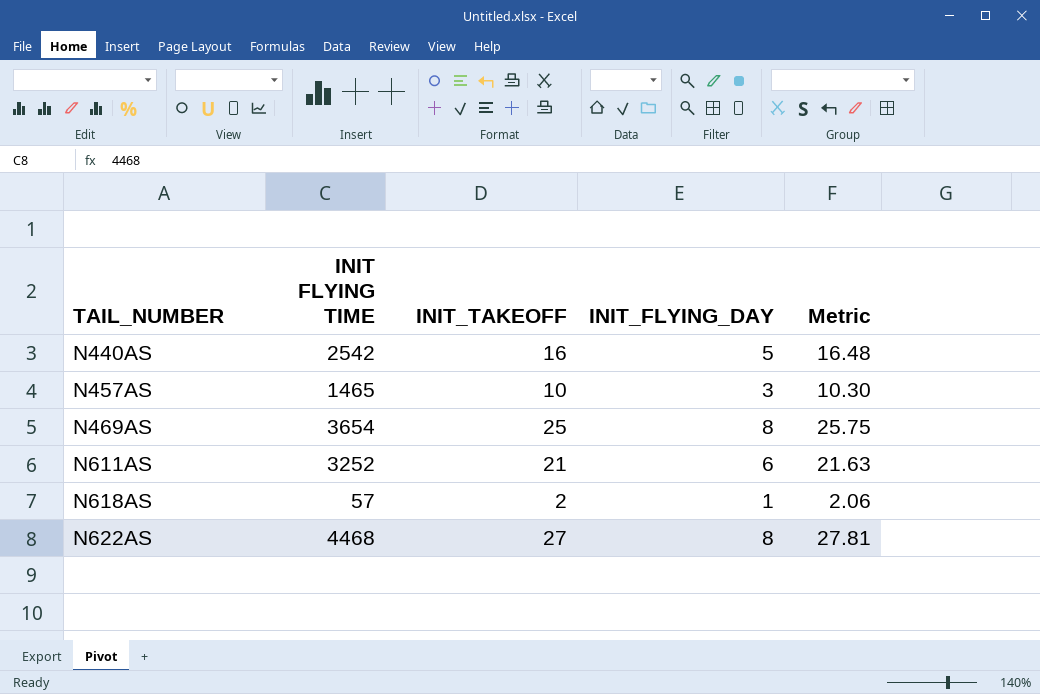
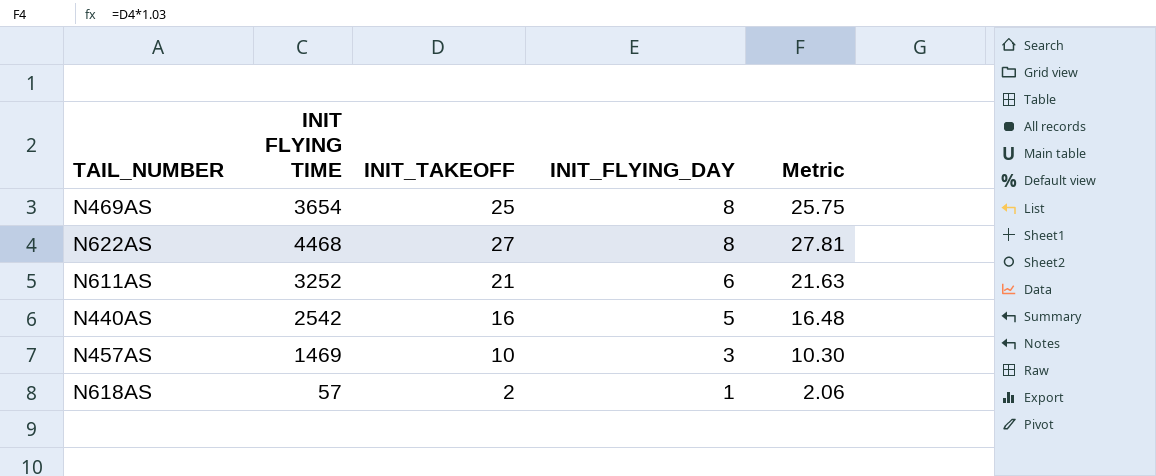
row order: TAIL_NUMBER ascending -> INIT_FLYING_DAY descending
N457AS | INIT FLYING TIME: 1465 -> 1469

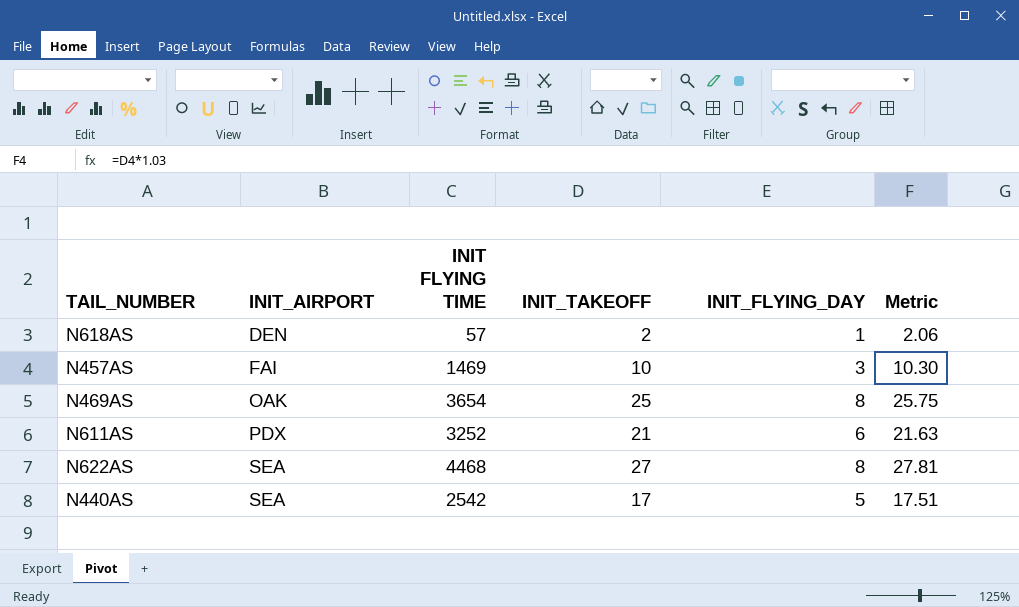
row order: INIT_FLYING_DAY descending -> INIT_AIRPORT ascending
column INIT_AIRPORT | position: none -> 2
N440AS | INIT_TAKEOFF: 16 -> 17
N440AS | Metric: 16.48 -> 17.51

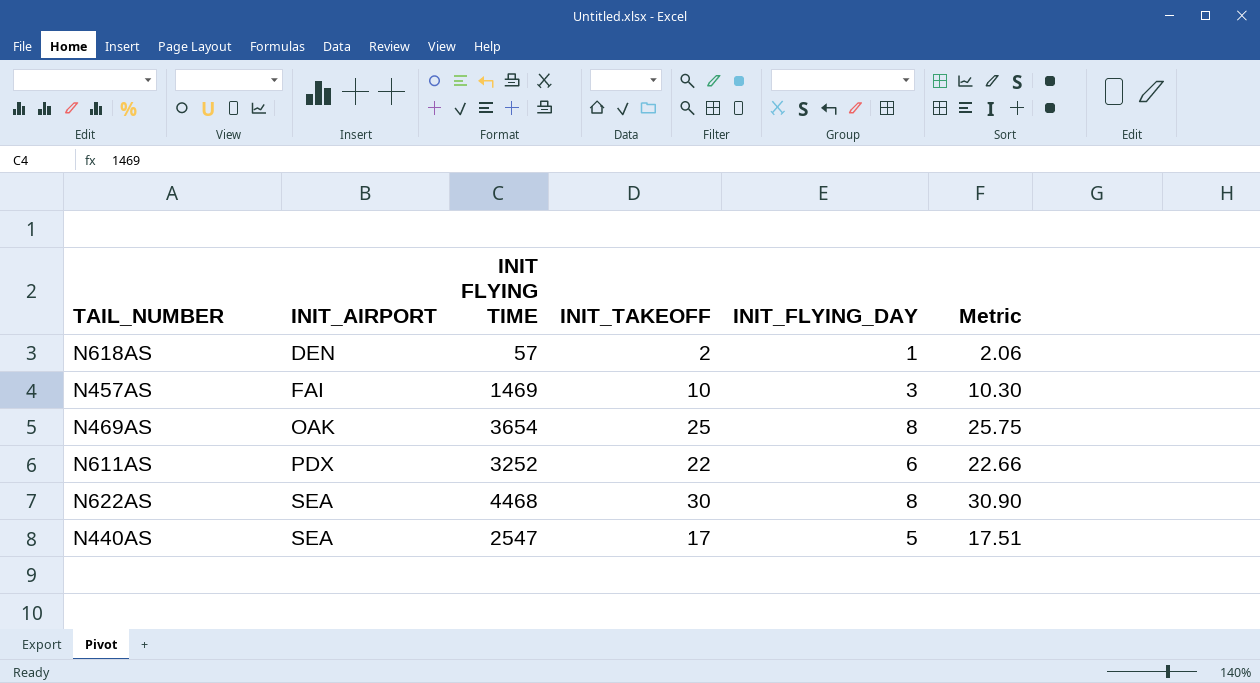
N611AS | INIT_TAKEOFF: 21 -> 22
N611AS | Metric: 21.63 -> 22.66
N622AS | INIT_TAKEOFF: 27 -> 30
N622AS | Metric: 27.81 -> 30.90
N440AS | INIT FLYING TIME: 2542 -> 2547

